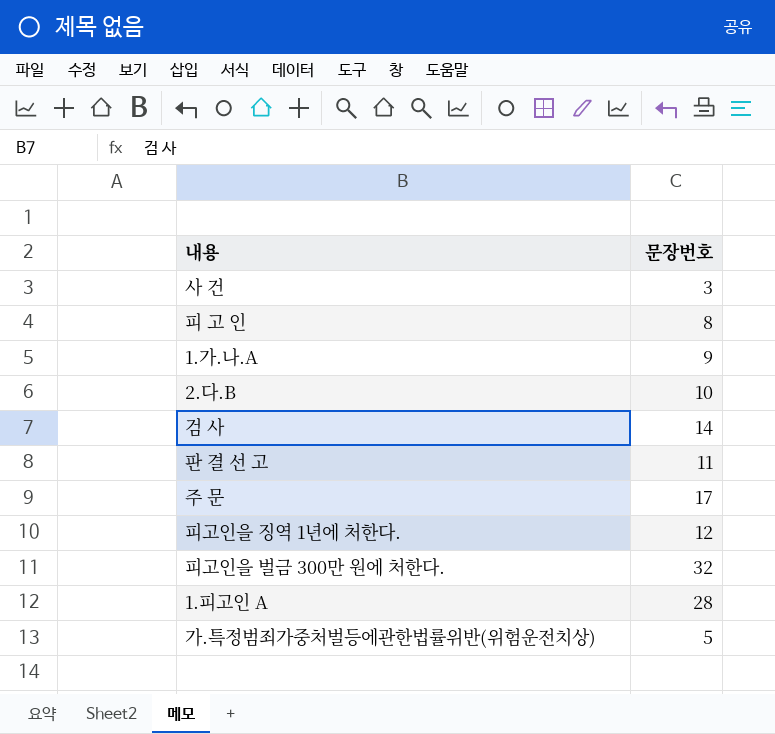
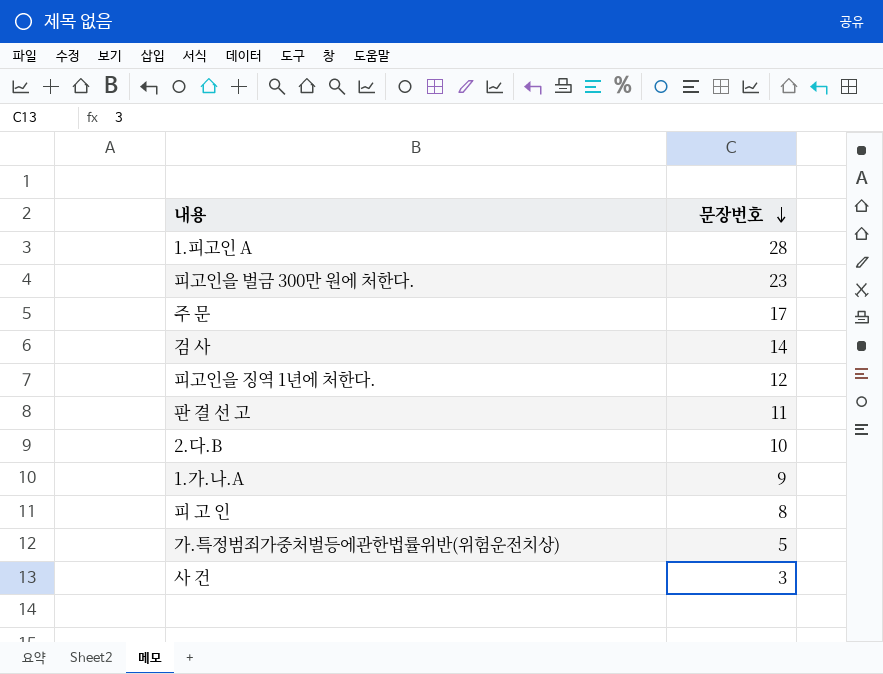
row order: none -> 문장번호 descending
피고인을 벌금 300만 원에 처한다. | 문장번호: 32 -> 23

